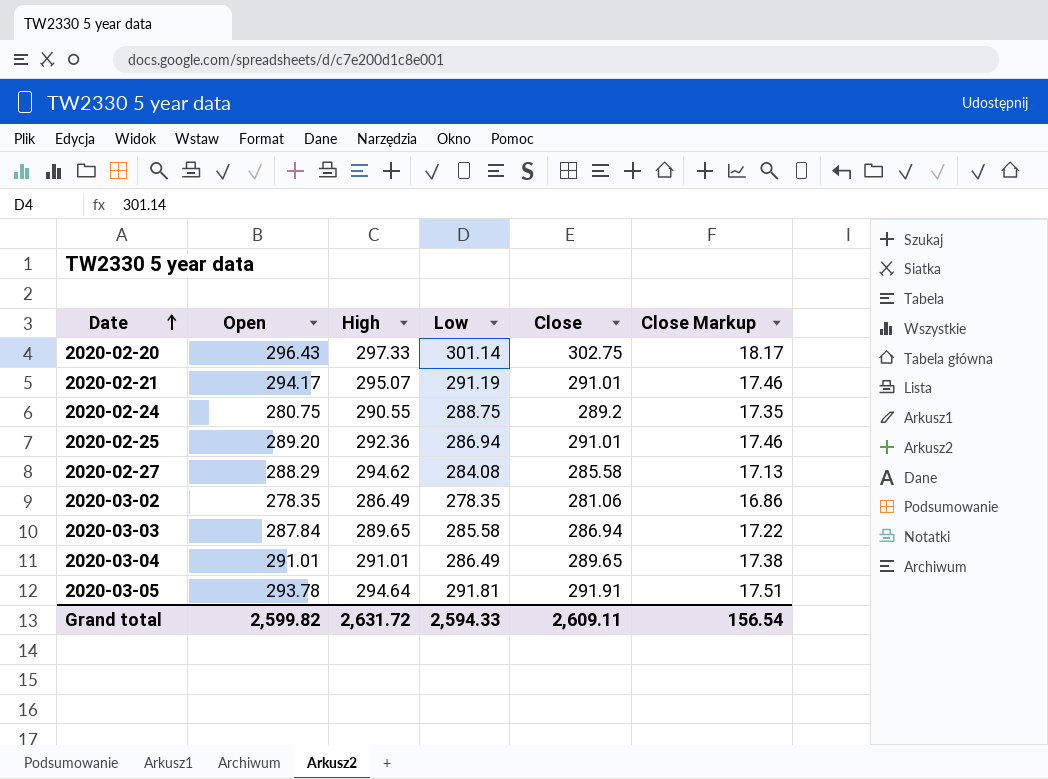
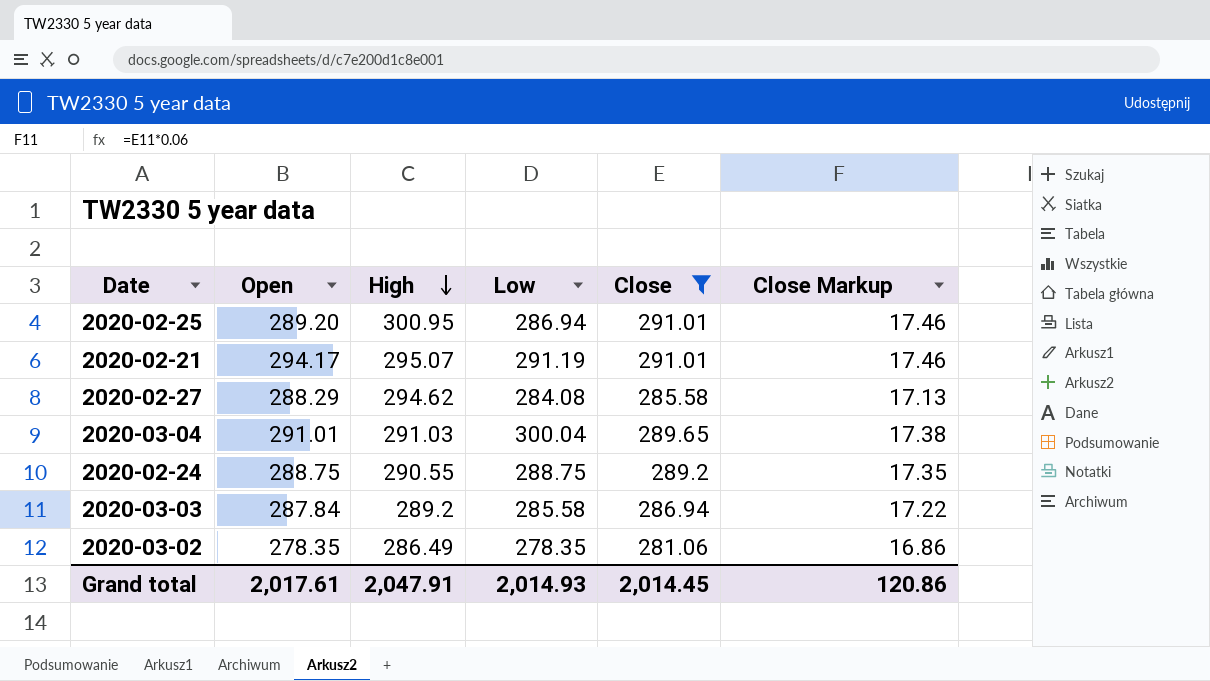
filter: none -> Close <= 291.01
row order: Date ascending -> High descending
2020-02-25 | High: 292.36 -> 300.95
2020-03-04 | High: 291.01 -> 291.03
2020-03-04 | Low: 286.49 -> 300.04
2020-02-24 | Open: 280.75 -> 288.75
2020-03-03 | High: 289.65 -> 289.2
Grand total | Open: 2,599.82 -> 2,017.61
Grand total | High: 2,631.72 -> 2,047.91
Grand total | Low: 2,594.33 -> 2,014.93
Grand total | Close: 2,609.11 -> 2,014.45
Grand total | Close Markup: 156.54 -> 120.86

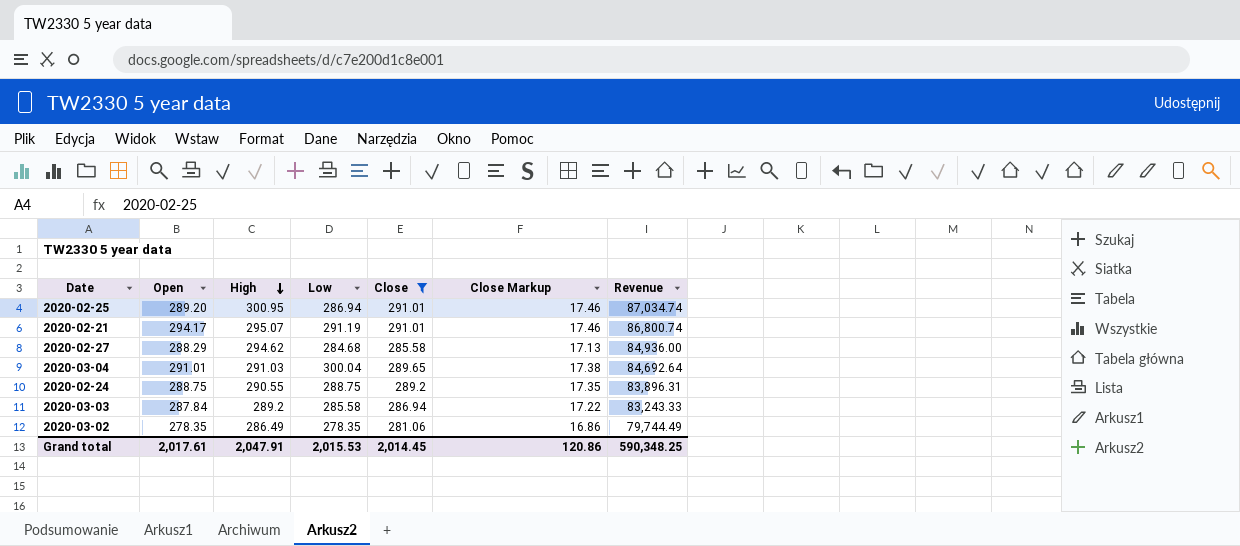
column Revenue | formula: none -> [Open] * [High]
2020-02-27 | Low: 284.08 -> 284.68
Grand total | Low: 2,014.93 -> 2,015.53

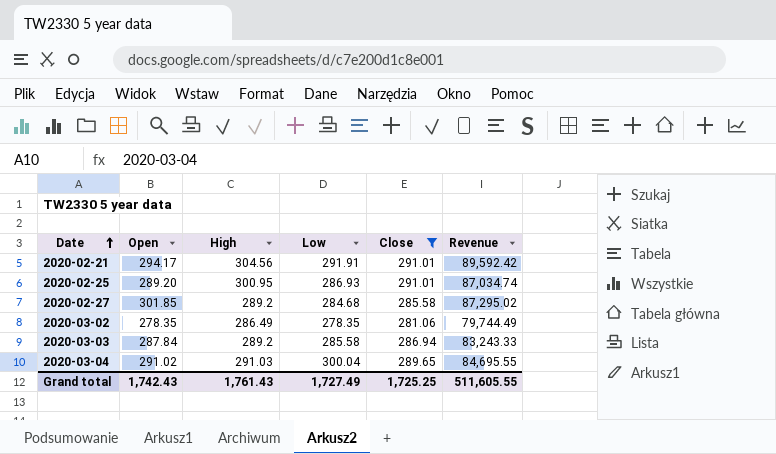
row order: High descending -> Date ascending
column Close Markup | formula: [Close] * 0.06 -> none
row 2020-02-24: 288.75 | 290.55 | 288.75 | 289.2 | 17.35 | 83,896.31 -> none
2020-02-21 | High: 295.07 -> 304.56
2020-02-21 | Low: 291.19 -> 291.91
2020-02-21 | Revenue: 86,800.74 -> 89,592.42
2020-02-25 | Low: 286.94 -> 286.93
2020-02-27 | Open: 288.29 -> 301.85
2020-02-27 | High: 294.62 -> 289.2
2020-02-27 | Revenue: 84,936.00 -> 87,295.02
2020-03-04 | Open: 291.01 -> 291.02
2020-03-04 | Revenue: 84,692.64 -> 84,695.55
Grand total | Open: 2,017.61 -> 1,742.43
Grand total | High: 2,047.91 -> 1,761.43
Grand total | Low: 2,015.53 -> 1,727.49
Grand total | Close: 2,014.45 -> 1,725.25
Grand total | Revenue: 590,348.25 -> 511,605.55

